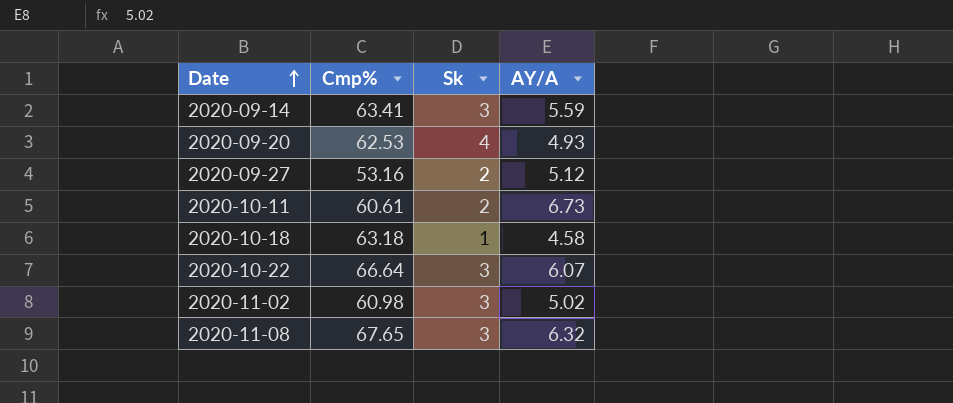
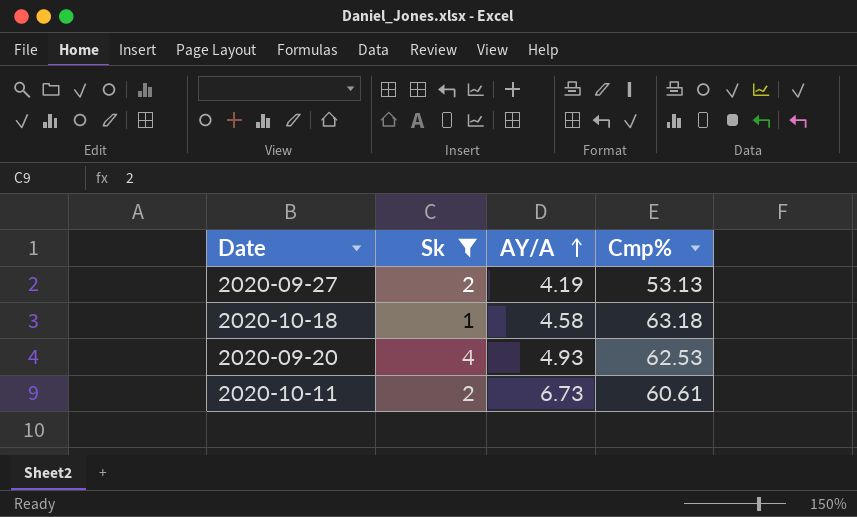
filter: none -> Sk != 3
row order: Date ascending -> AY/A ascending
column Cmp% | position: 2 -> 4
2020-09-27 | AY/A: 5.12 -> 4.19
2020-09-27 | Cmp%: 53.16 -> 53.13

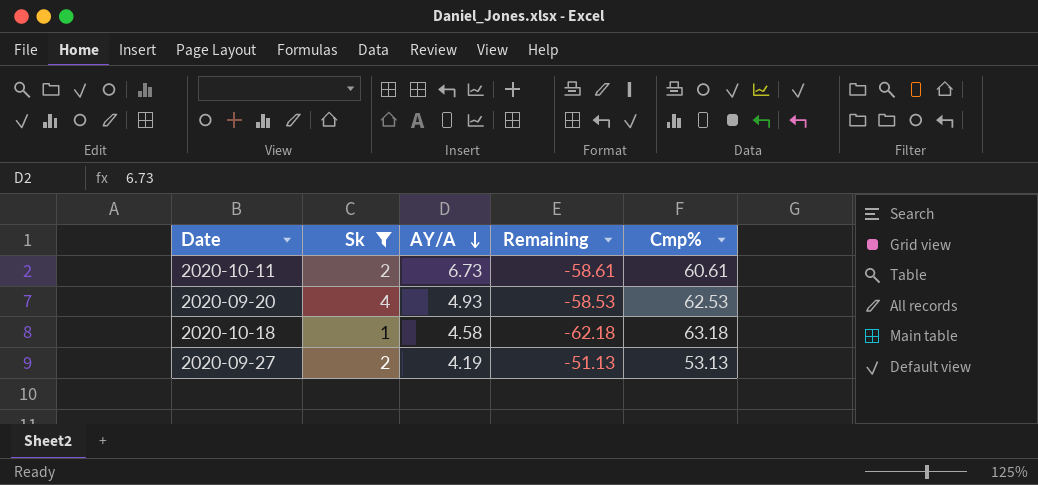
row order: AY/A ascending -> AY/A descending
column Remaining | formula: none -> [Sk] - [Cmp%]

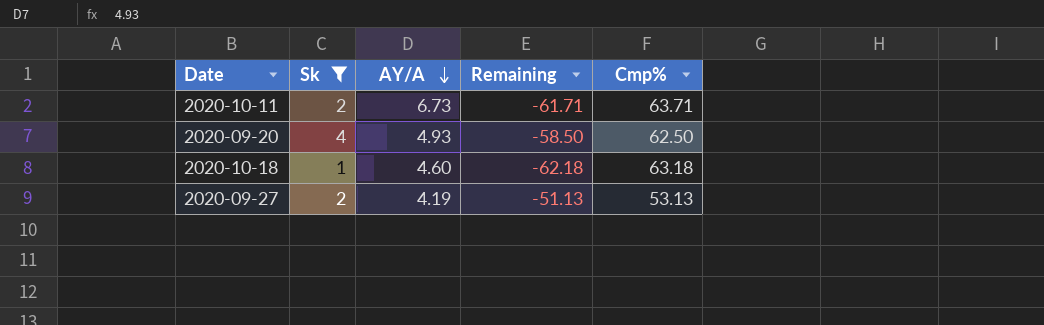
2020-10-11 | Remaining: -58.61 -> -61.71
2020-10-11 | Cmp%: 60.61 -> 63.71
2020-09-20 | Remaining: -58.53 -> -58.50
2020-09-20 | Cmp%: 62.53 -> 62.50
2020-10-18 | AY/A: 4.58 -> 4.60

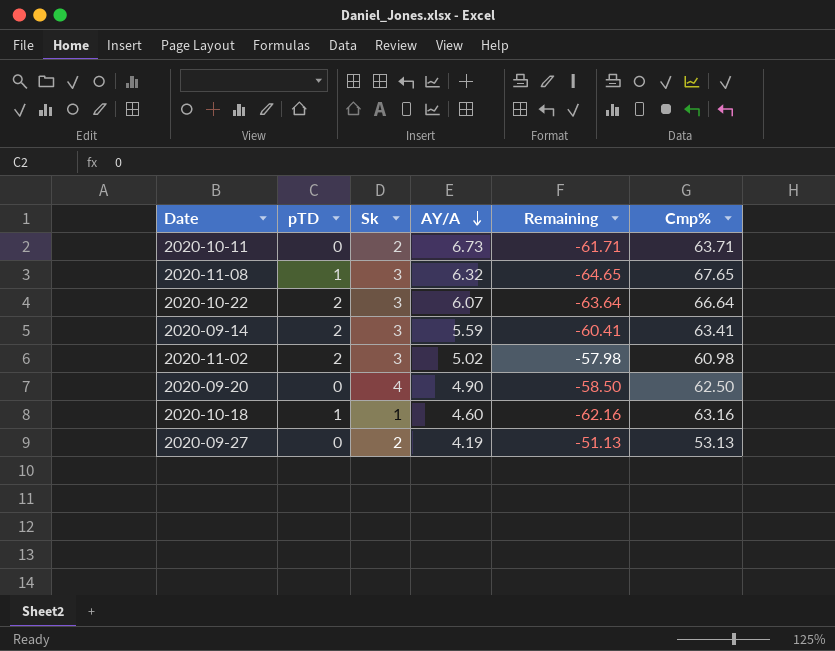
filter: Sk != 3 -> none
column pTD | position: none -> 2
2020-09-20 | AY/A: 4.93 -> 4.90
2020-10-18 | Remaining: -62.18 -> -62.16
2020-10-18 | Cmp%: 63.18 -> 63.16

